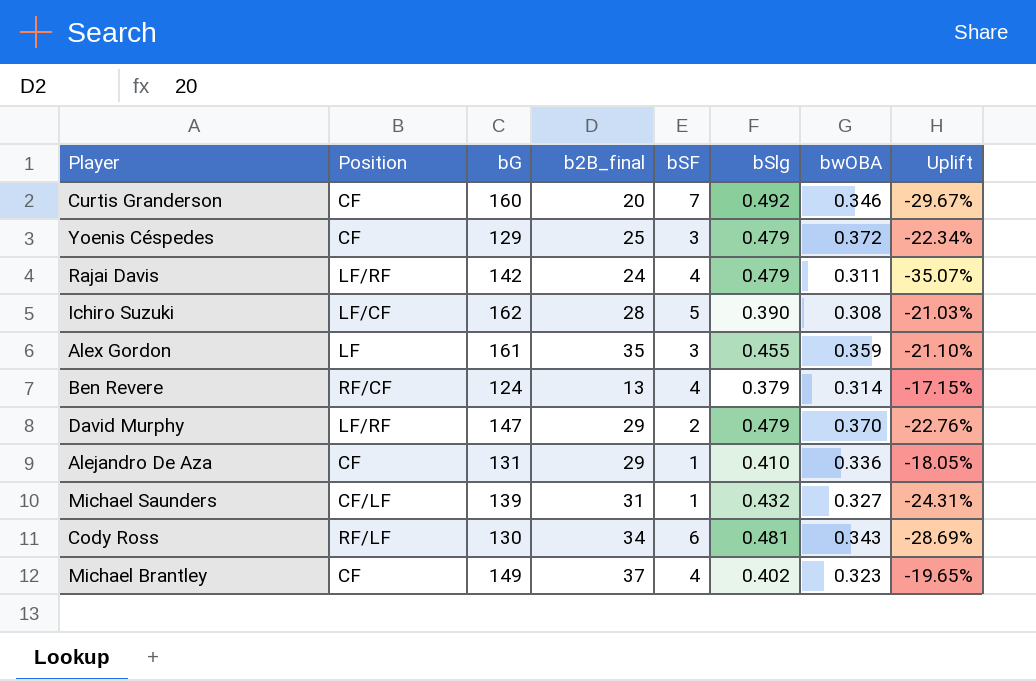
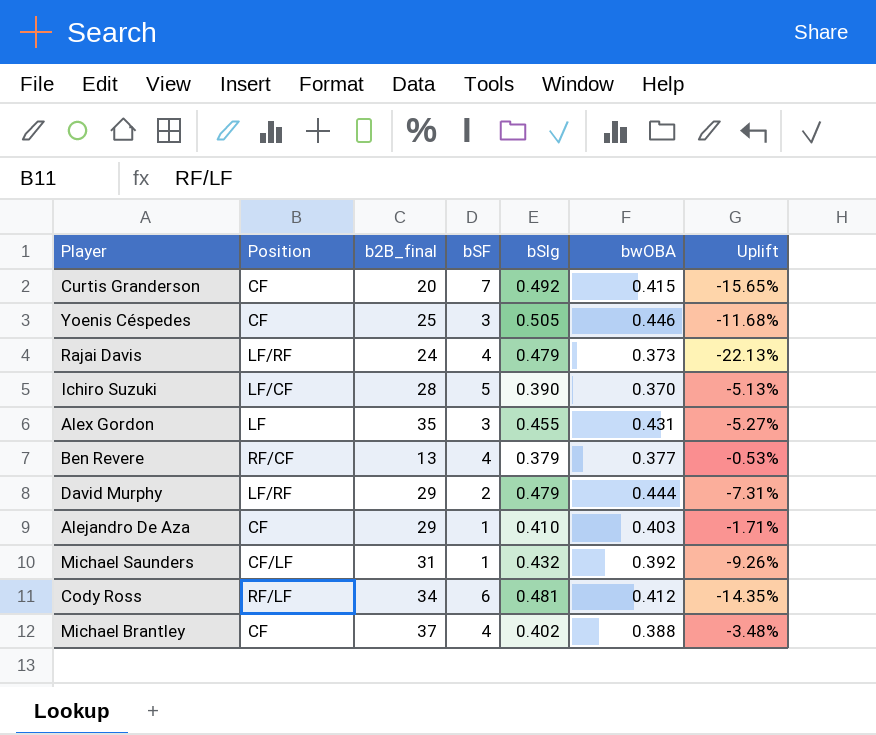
column bG | position: 3 -> none
Curtis Granderson | bwOBA: 0.346 -> 0.415
Curtis Granderson | Uplift: -29.67% -> -15.65%
Yoenis Céspedes | bSlg: 0.479 -> 0.505
Yoenis Céspedes | bwOBA: 0.372 -> 0.446
Yoenis Céspedes | Uplift: -22.34% -> -11.68%
Rajai Davis | bwOBA: 0.311 -> 0.373
Rajai Davis | Uplift: -35.07% -> -22.13%
Ichiro Suzuki | bwOBA: 0.308 -> 0.370
Ichiro Suzuki | Uplift: -21.03% -> -5.13%
Alex Gordon | bwOBA: 0.359 -> 0.431
Alex Gordon | Uplift: -21.10% -> -5.27%
Ben Revere | bwOBA: 0.314 -> 0.377
Ben Revere | Uplift: -17.15% -> -0.53%
David Murphy | bwOBA: 0.370 -> 0.444
David Murphy | Uplift: -22.76% -> -7.31%
Alejandro De Aza | bwOBA: 0.336 -> 0.403
Alejandro De Aza | Uplift: -18.05% -> -1.71%
Michael Saunders | bwOBA: 0.327 -> 0.392
Michael Saunders | Uplift: -24.31% -> -9.26%
Cody Ross | bwOBA: 0.343 -> 0.412
Cody Ross | Uplift: -28.69% -> -14.35%
Michael Brantley | bwOBA: 0.323 -> 0.388
Michael Brantley | Uplift: -19.65% -> -3.48%

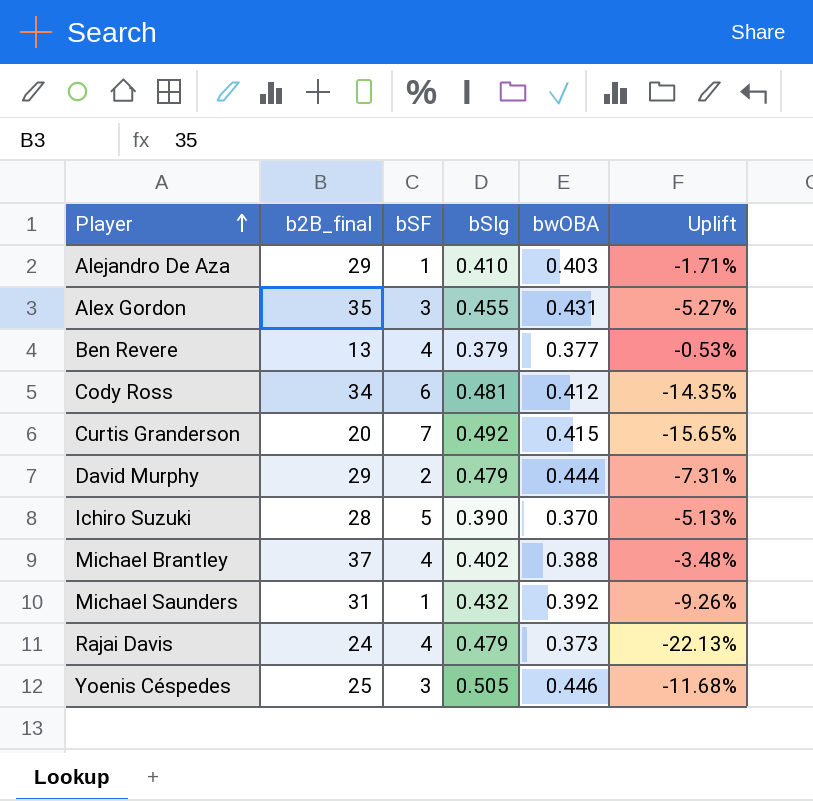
row order: none -> Player ascending
column Position | position: 2 -> none

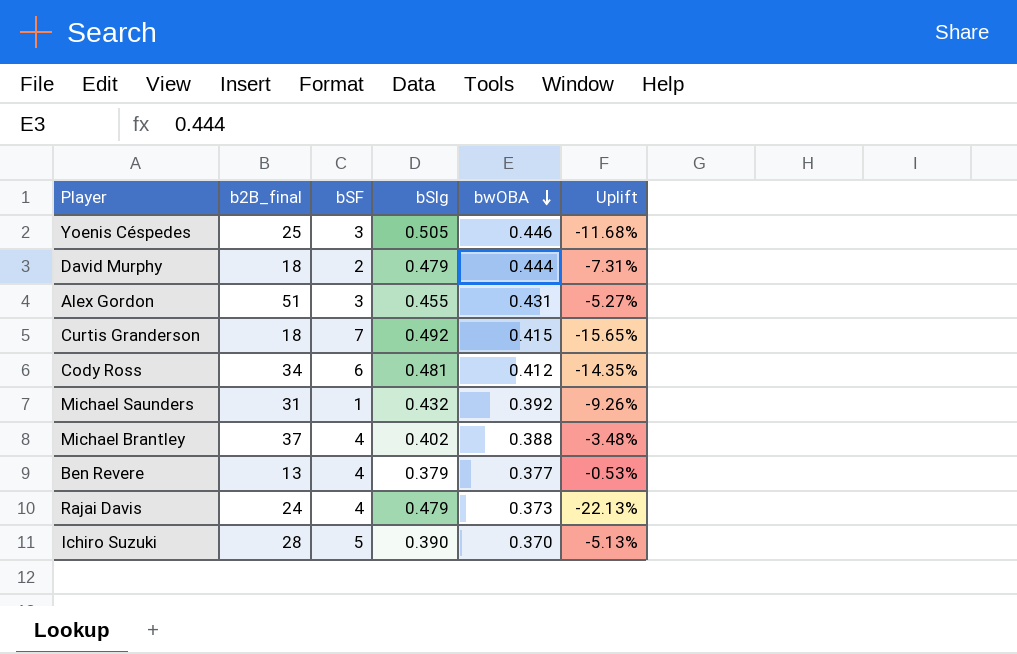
row order: Player ascending -> bwOBA descending
row Alejandro De Aza: 29 | 1 | 0.410 | 0.403 | -1.71% -> none
David Murphy | b2B_final: 29 -> 18
Alex Gordon | b2B_final: 35 -> 51
Curtis Granderson | b2B_final: 20 -> 18

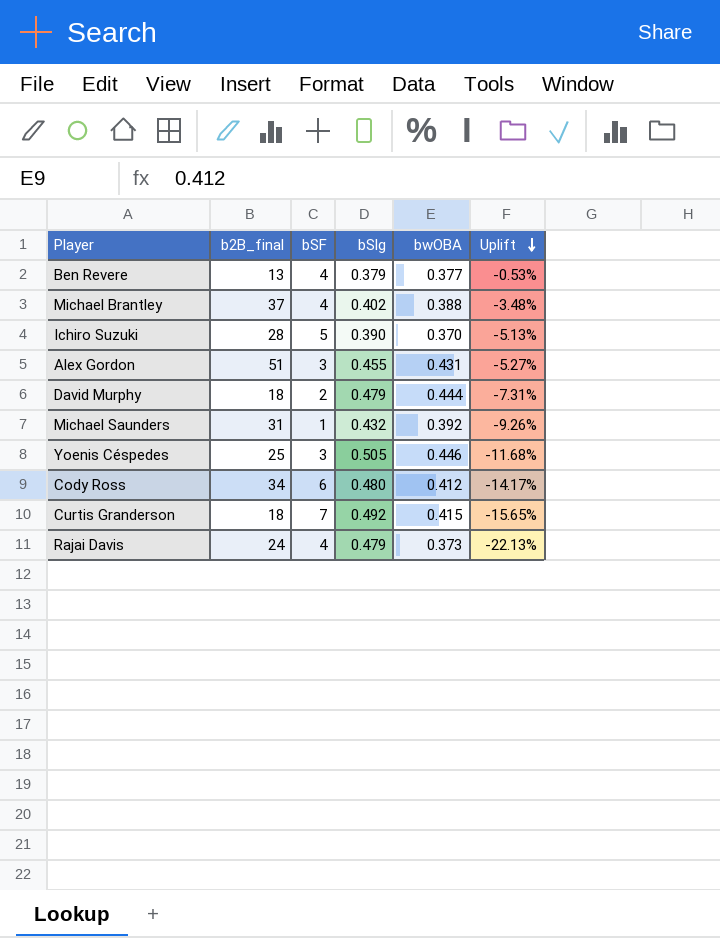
row order: bwOBA descending -> Uplift descending
Cody Ross | bSlg: 0.481 -> 0.480
Cody Ross | Uplift: -14.35% -> -14.17%

